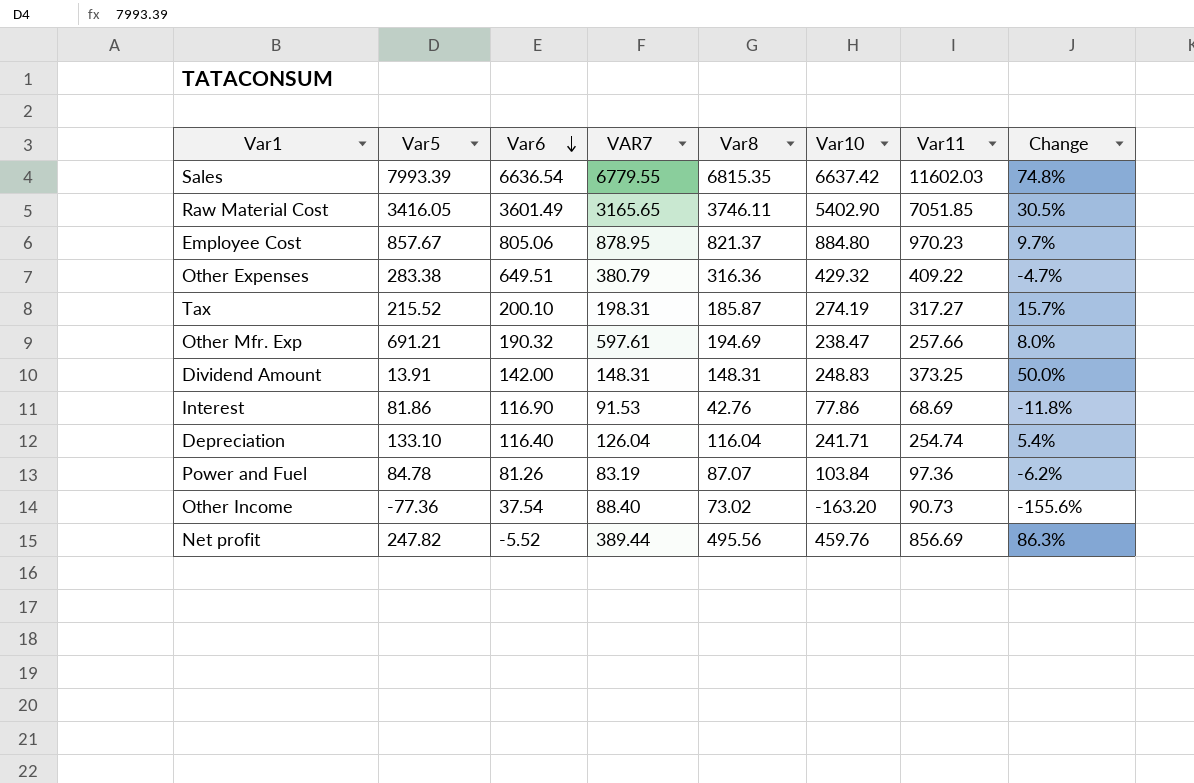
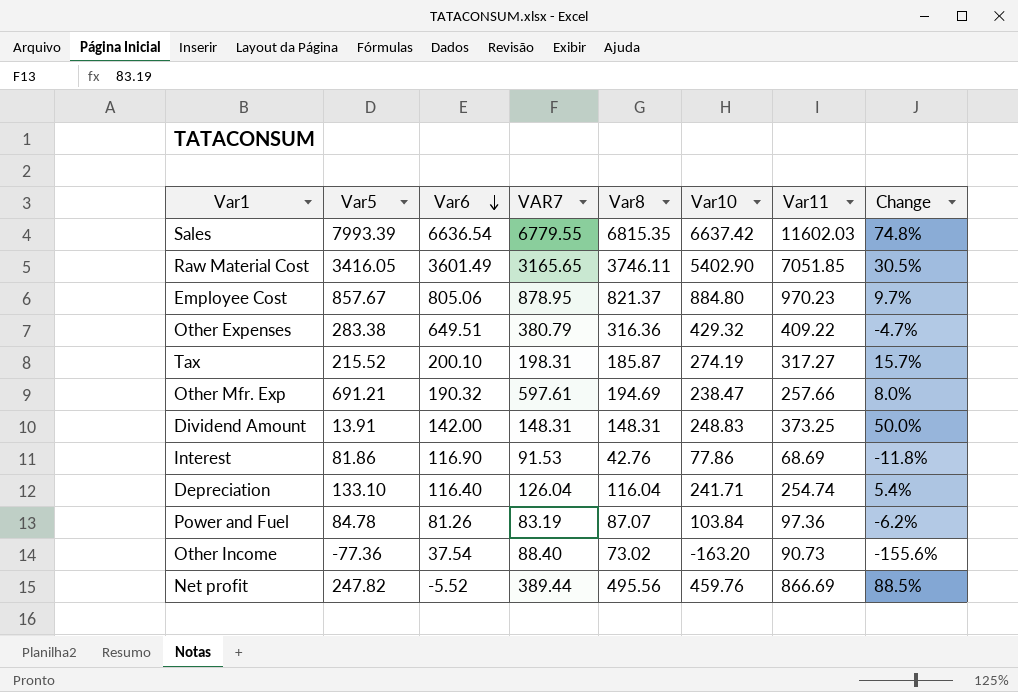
Net profit | Var11: 856.69 -> 866.69
Net profit | Change: 86.3% -> 88.5%

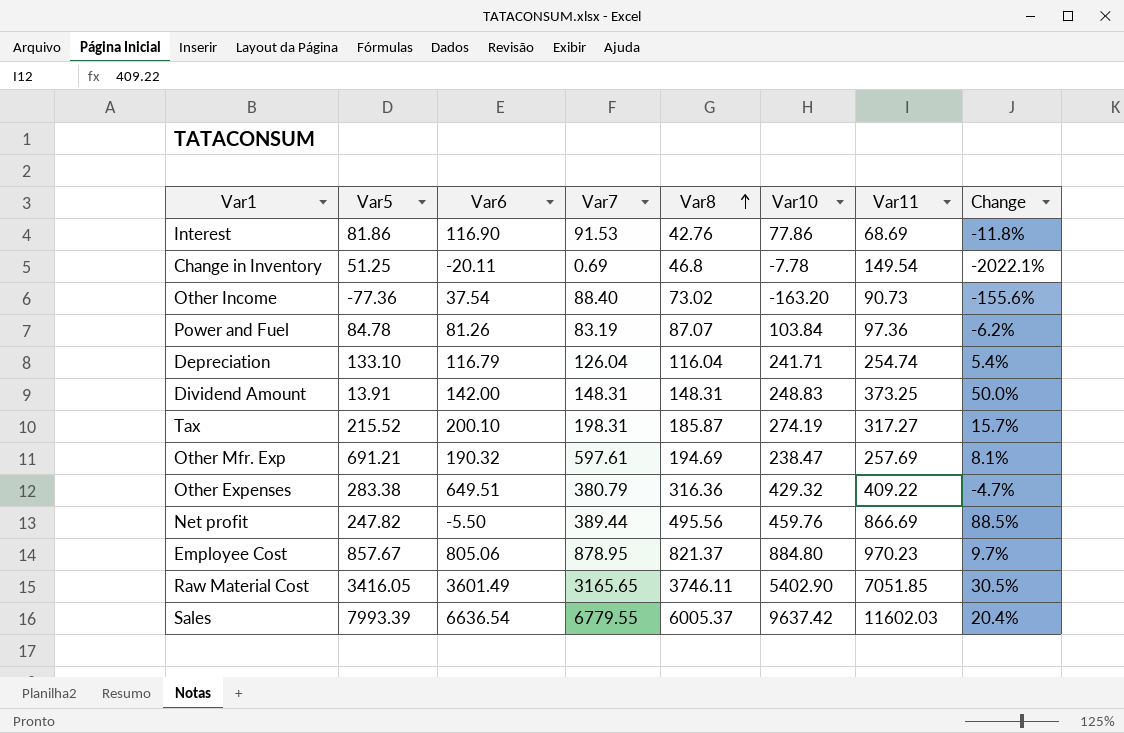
row order: Var6 descending -> Var8 ascending
column name: VAR7 -> Var7
row Change in Inventory: none -> 51.25 | -20.11 | 0.69 | 46.8 | -7.78 | 149.54 | -2022.1%
Depreciation | Var6: 116.40 -> 116.79
Other Mfr. Exp | Var11: 257.66 -> 257.69
Other Mfr. Exp | Change: 8.0% -> 8.1%
Net profit | Var6: -5.52 -> -5.50
Sales | Var8: 6815.35 -> 6005.37
Sales | Var10: 6637.42 -> 9637.42
Sales | Change: 74.8% -> 20.4%

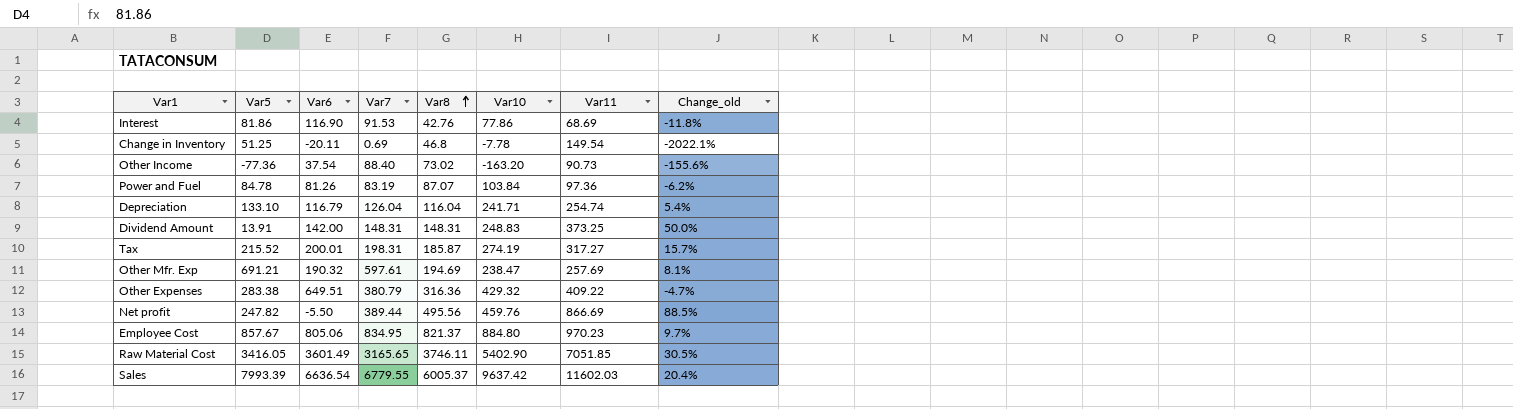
column name: Change -> Change_old
Tax | Var6: 200.10 -> 200.01
Employee Cost | Var7: 878.95 -> 834.95

